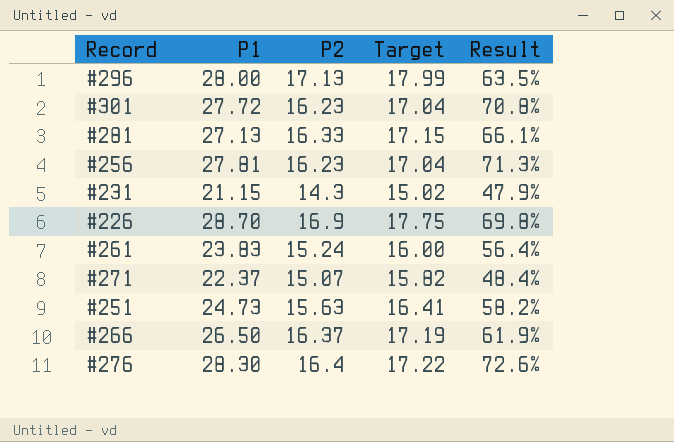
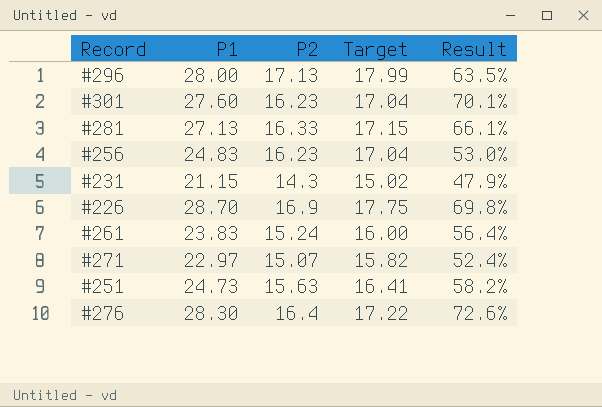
row #266: 26.50 | 16.37 | 17.19 | 61.9% -> none
#301 | P1: 27.72 -> 27.60
#301 | Result: 70.8% -> 70.1%
#256 | P1: 27.81 -> 24.83
#256 | Result: 71.3% -> 53.0%
#271 | P1: 22.37 -> 22.97
#271 | Result: 48.4% -> 52.4%

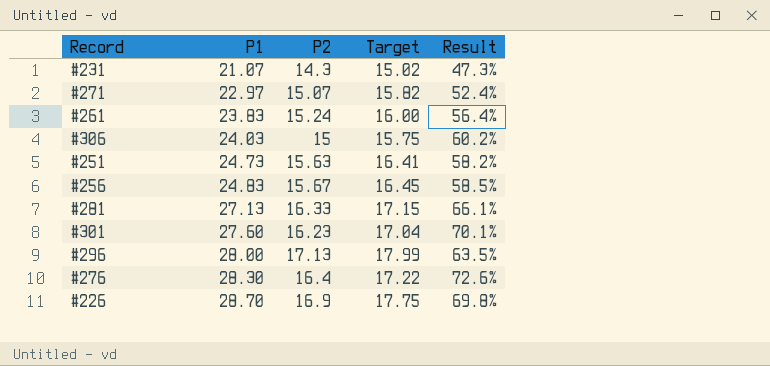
row order: none -> P1 ascending
#231 | P1: 21.15 -> 21.07
#231 | Result: 47.9% -> 47.3%
row #306: none -> 24.03 | 15 | 15.75 | 60.2%
#256 | P2: 16.23 -> 15.67
#256 | Target: 17.04 -> 16.45
#256 | Result: 53.0% -> 58.5%

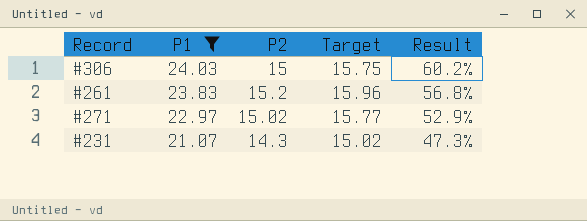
filter: none -> P1 <= 24.03
row order: P1 ascending -> P1 descending
#261 | P2: 15.24 -> 15.2
#261 | Target: 16.00 -> 15.96
#261 | Result: 56.4% -> 56.8%
#271 | P2: 15.07 -> 15.02
#271 | Target: 15.82 -> 15.77
#271 | Result: 52.4% -> 52.9%

